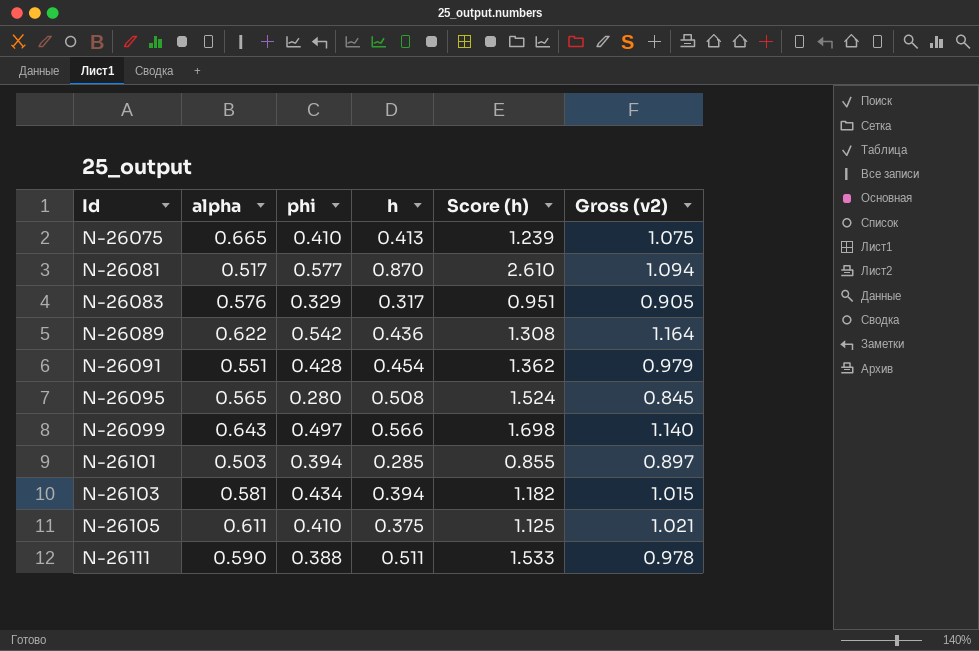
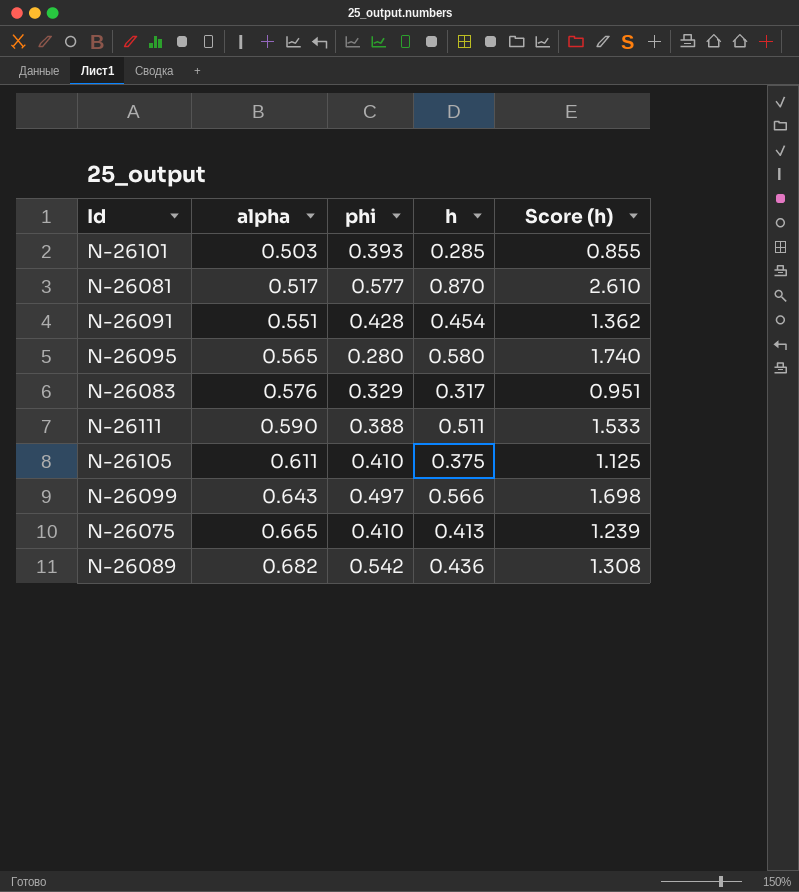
row order: Id ascending -> alpha ascending
column Gross (v2) | formula: [alpha] + [phi] -> none
row N-26103: 0.581 | 0.434 | 0.394 | 1.182 | 1.015 -> none
N-26101 | phi: 0.394 -> 0.393
N-26095 | h: 0.508 -> 0.580
N-26095 | Score (h): 1.524 -> 1.740
N-26089 | alpha: 0.622 -> 0.682

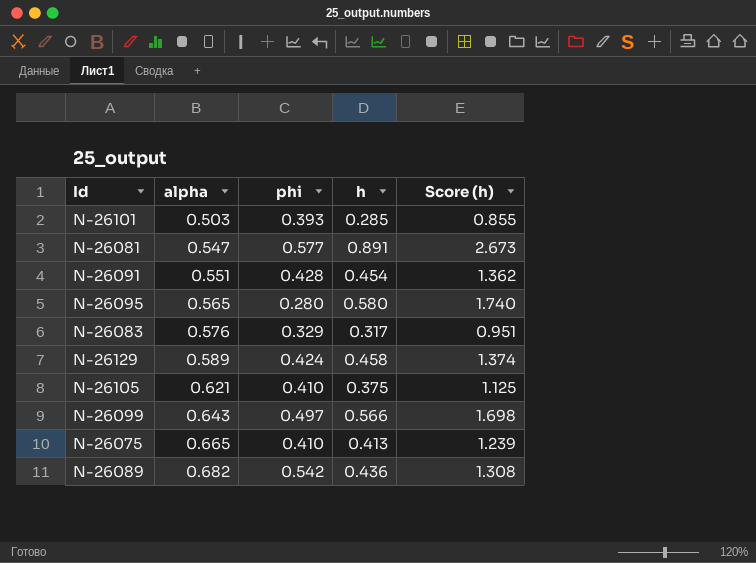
row N-26111: 0.590 | 0.388 | 0.511 | 1.533 -> none
N-26081 | alpha: 0.517 -> 0.547
N-26081 | h: 0.870 -> 0.891
N-26081 | Score (h): 2.610 -> 2.673
row N-26129: none -> 0.589 | 0.424 | 0.458 | 1.374
N-26105 | alpha: 0.611 -> 0.621

